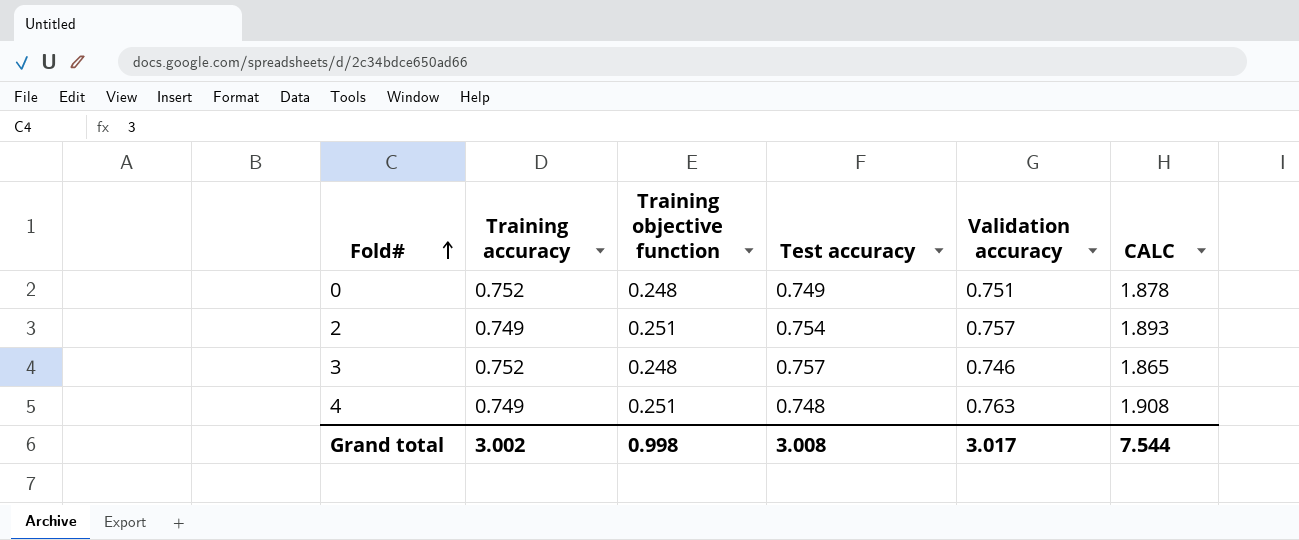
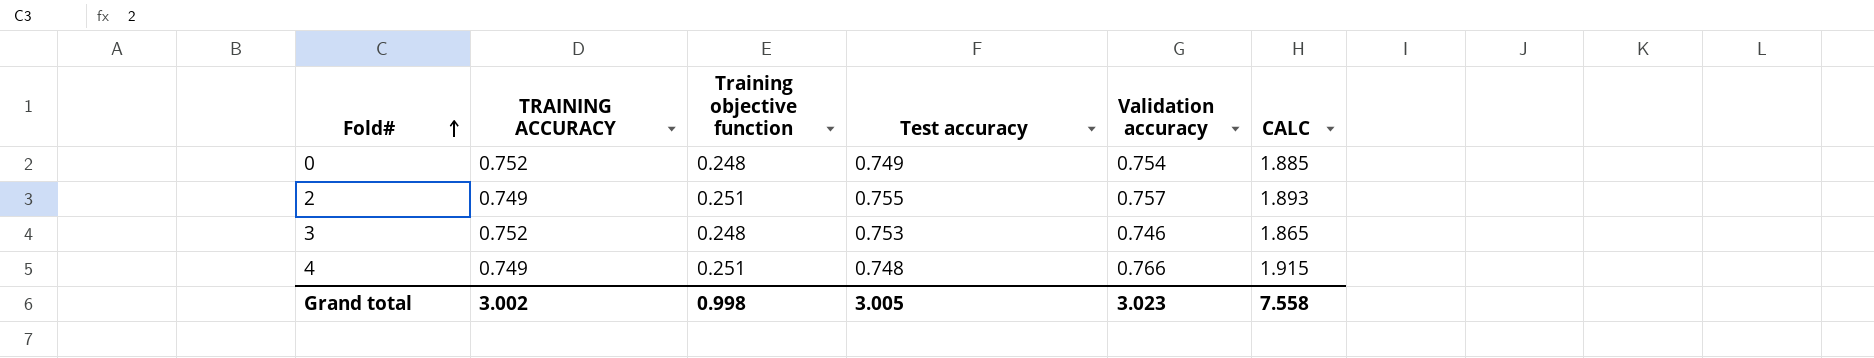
column name: Training accuracy -> TRAINING ACCURACY
0 | Validation accuracy: 0.751 -> 0.754
0 | CALC: 1.878 -> 1.885
2 | Test accuracy: 0.754 -> 0.755
3 | Test accuracy: 0.757 -> 0.753
4 | Validation accuracy: 0.763 -> 0.766
4 | CALC: 1.908 -> 1.915
Grand total | Test accuracy: 3.008 -> 3.005
Grand total | Validation accuracy: 3.017 -> 3.023
Grand total | CALC: 7.544 -> 7.558

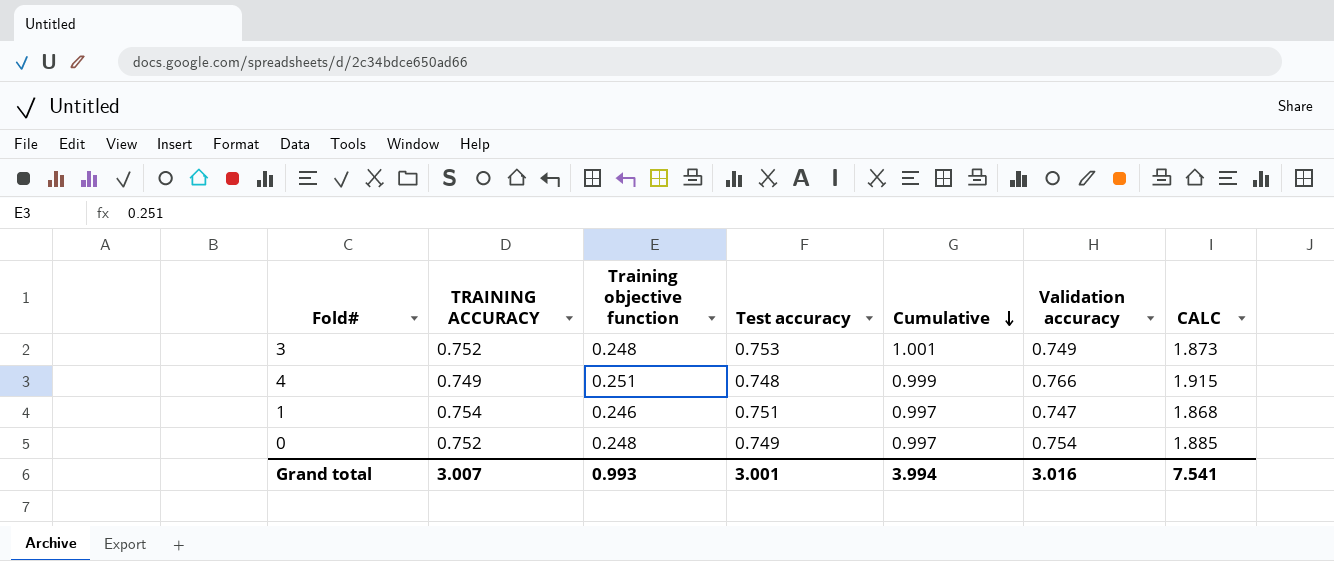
row order: Fold# ascending -> Cumulative descending
column Cumulative | formula: none -> [Training objective function] + [Test accuracy]
row 2: 0.749 | 0.251 | 0.755 | 0.757 | 1.893 -> none
3 | Validation accuracy: 0.746 -> 0.749
3 | CALC: 1.865 -> 1.873
row 1: none -> 0.754 | 0.246 | 0.751 | 0.997 | 0.747 | 1.868
Grand total | TRAINING ACCURACY: 3.002 -> 3.007
Grand total | Training objective function: 0.998 -> 0.993
Grand total | Test accuracy: 3.005 -> 3.001
Grand total | Validation accuracy: 3.023 -> 3.016
Grand total | CALC: 7.558 -> 7.541

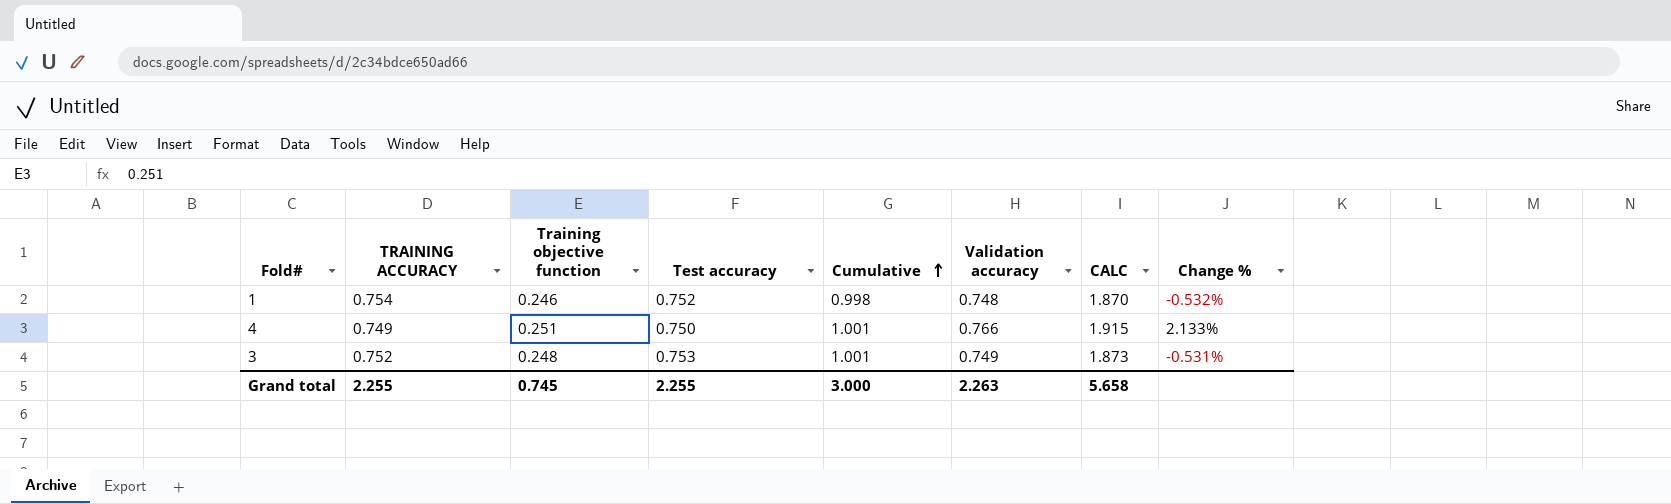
row order: Cumulative descending -> Cumulative ascending
column Change % | formula: none -> ([Validation accuracy] - [Test accuracy]) / [Test accuracy]
row 0: 0.752 | 0.248 | 0.749 | 0.997 | 0.754 | 1.885 -> none
1 | Test accuracy: 0.751 -> 0.752
1 | Cumulative: 0.997 -> 0.998
1 | Validation accuracy: 0.747 -> 0.748
1 | CALC: 1.868 -> 1.870
4 | Test accuracy: 0.748 -> 0.750
4 | Cumulative: 0.999 -> 1.001
Grand total | TRAINING ACCURACY: 3.007 -> 2.255
Grand total | Training objective function: 0.993 -> 0.745
Grand total | Test accuracy: 3.001 -> 2.255
Grand total | Cumulative: 3.994 -> 3.000
Grand total | Validation accuracy: 3.016 -> 2.263
Grand total | CALC: 7.541 -> 5.658

